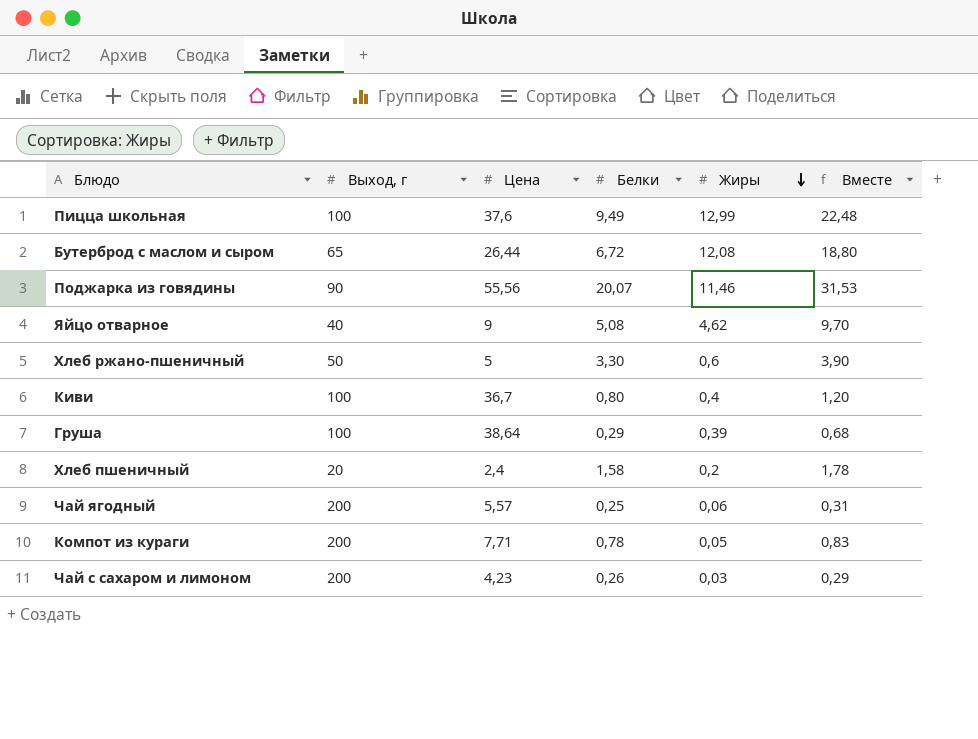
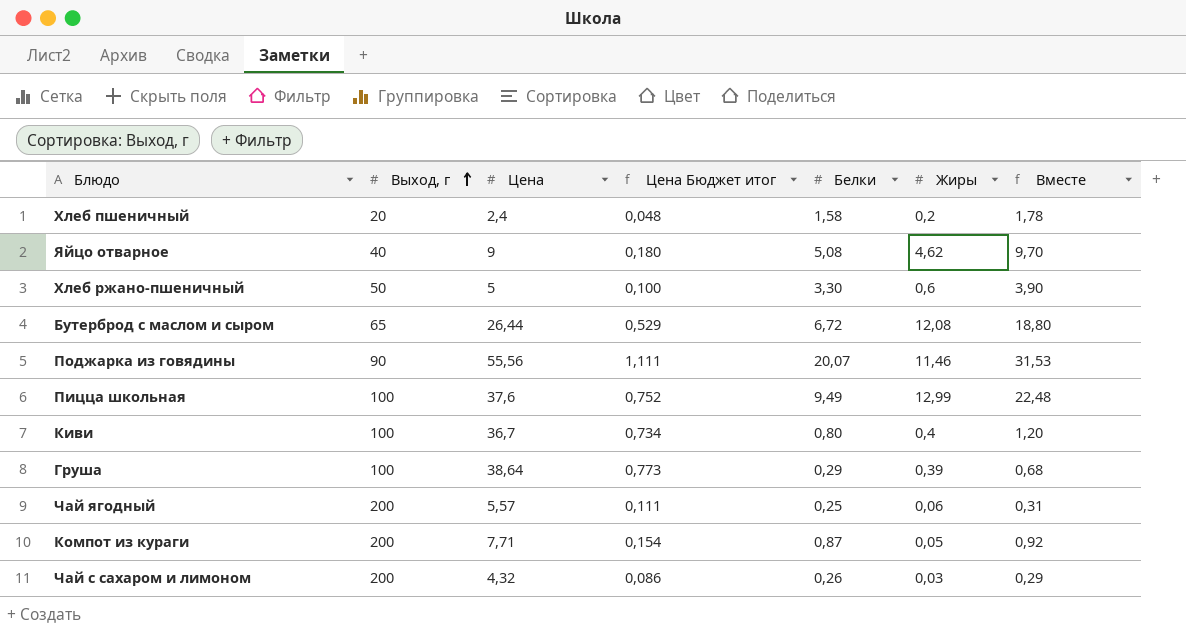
row order: Жиры descending -> Выход, г ascending
column Цена Бюджет итог | formula: none -> [Цена] * 0,02
Компот из кураги | Белки: 0,78 -> 0,87
Компот из кураги | Вместе: 0,83 -> 0,92
Чай с сахаром и лимоном | Цена: 4,23 -> 4,32

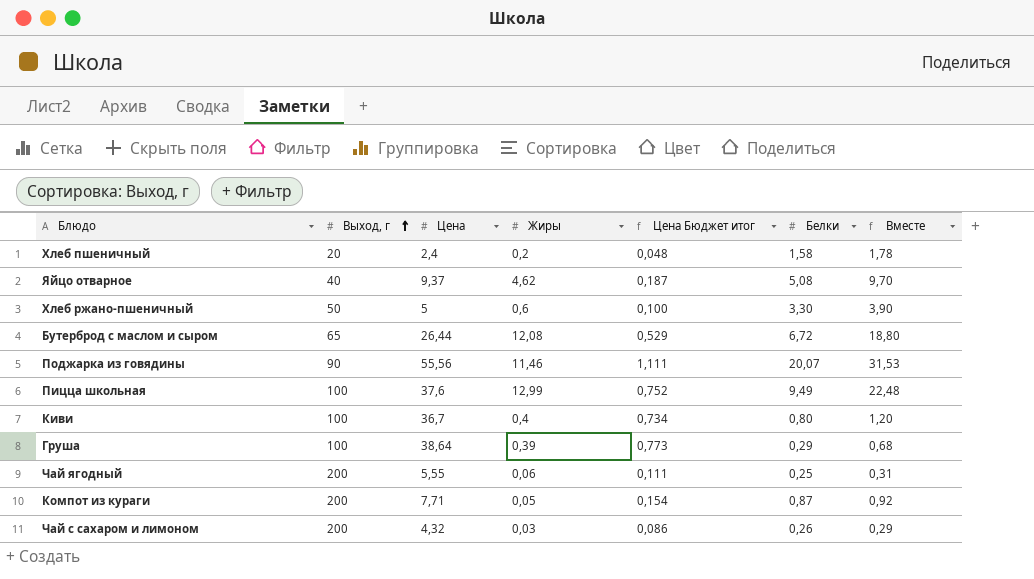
column Жиры | position: 6 -> 4
Яйцо отварное | Цена: 9 -> 9,37
Яйцо отварное | Цена Бюджет итог: 0,180 -> 0,187
Чай ягодный | Цена: 5,57 -> 5,55

